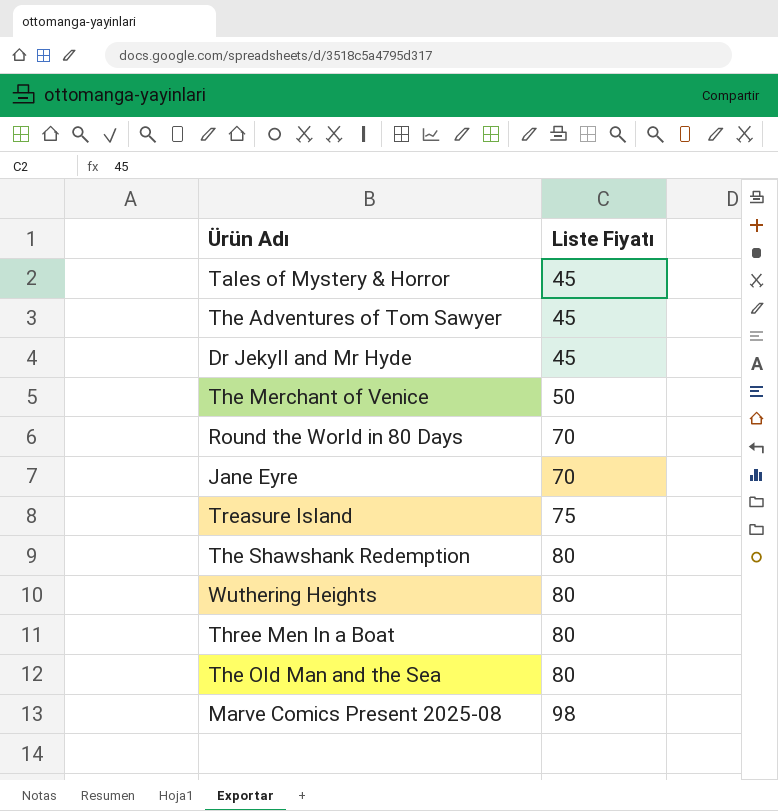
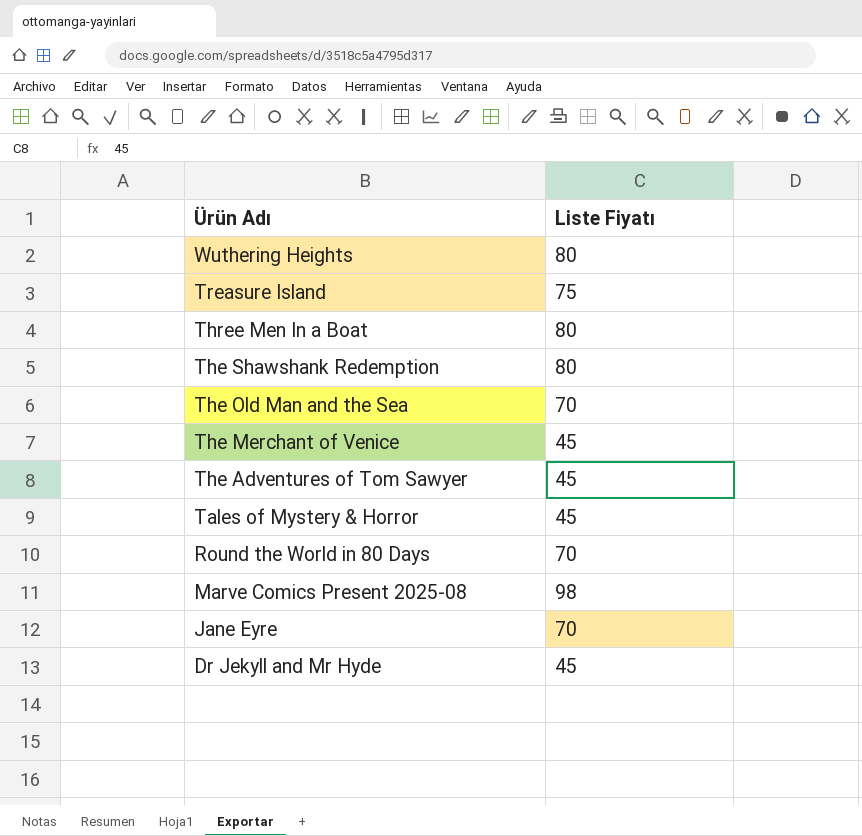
row order: Liste Fiyatı ascending -> Ürün Adı descending
The Old Man and the Sea | Liste Fiyatı: 80 -> 70
The Merchant of Venice | Liste Fiyatı: 50 -> 45

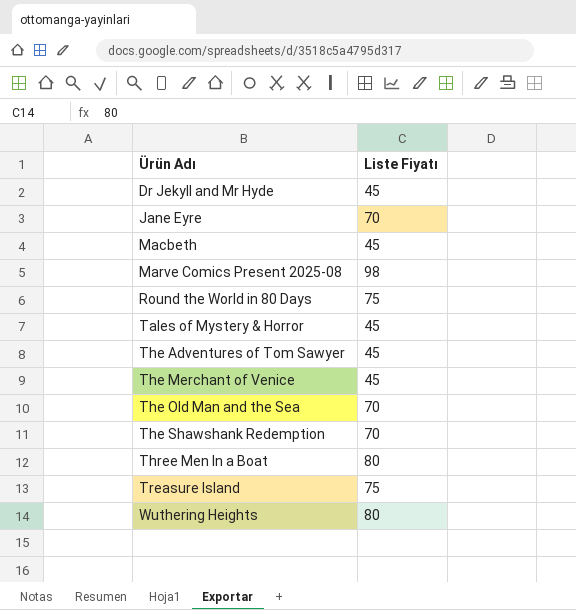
row order: Ürün Adı descending -> Ürün Adı ascending
row Macbeth: none -> 45
Round the World in 80 Days | Liste Fiyatı: 70 -> 75
The Shawshank Redemption | Liste Fiyatı: 80 -> 70

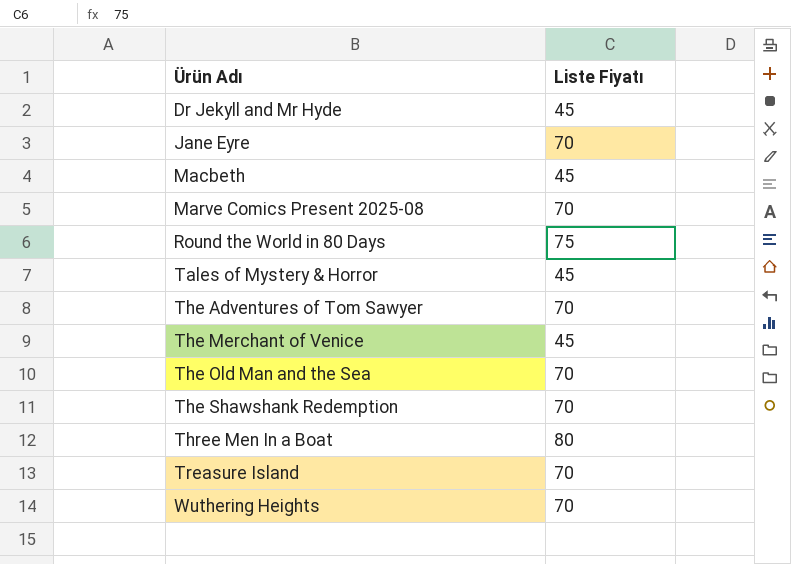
Marve Comics Present 2025-08 | Liste Fiyatı: 98 -> 70
The Adventures of Tom Sawyer | Liste Fiyatı: 45 -> 70
Treasure Island | Liste Fiyatı: 75 -> 70
Wuthering Heights | Liste Fiyatı: 80 -> 70

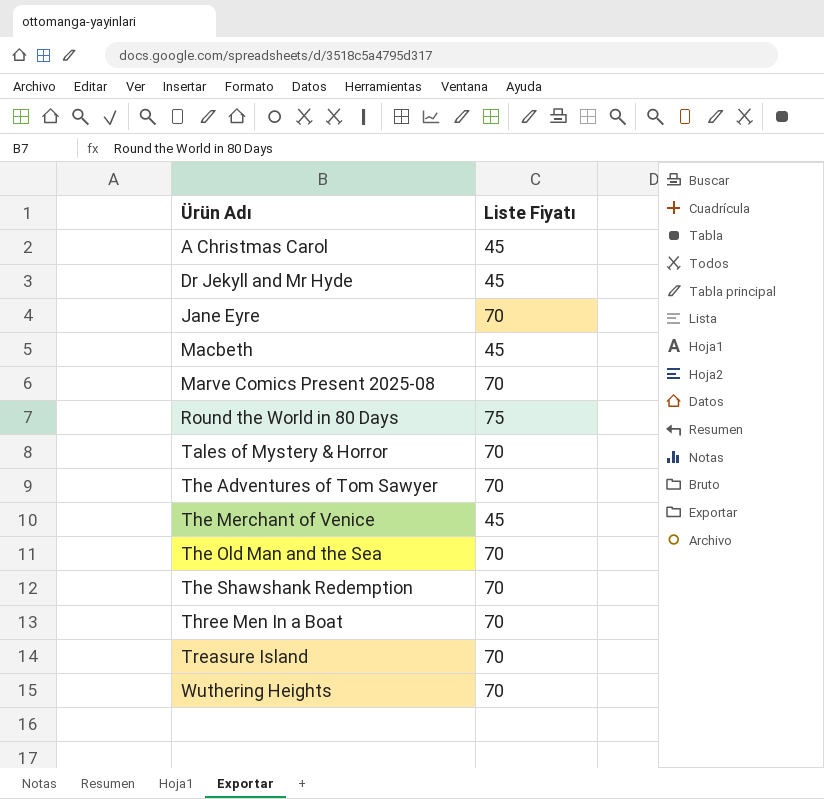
row A Christmas Carol: none -> 45
Tales of Mystery & Horror | Liste Fiyatı: 45 -> 70
Three Men In a Boat | Liste Fiyatı: 80 -> 70

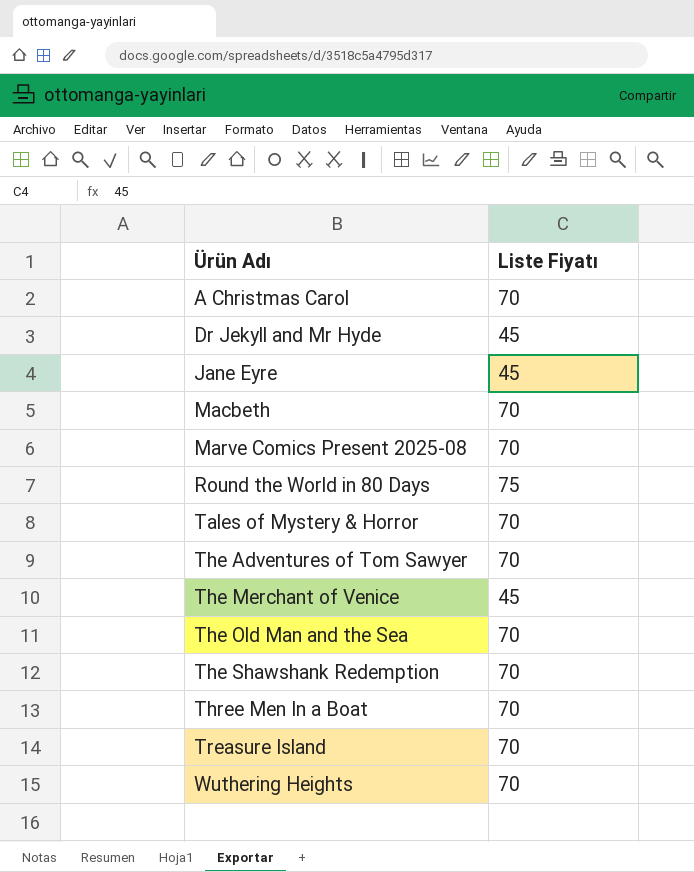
A Christmas Carol | Liste Fiyatı: 45 -> 70
Jane Eyre | Liste Fiyatı: 70 -> 45
Macbeth | Liste Fiyatı: 45 -> 70

